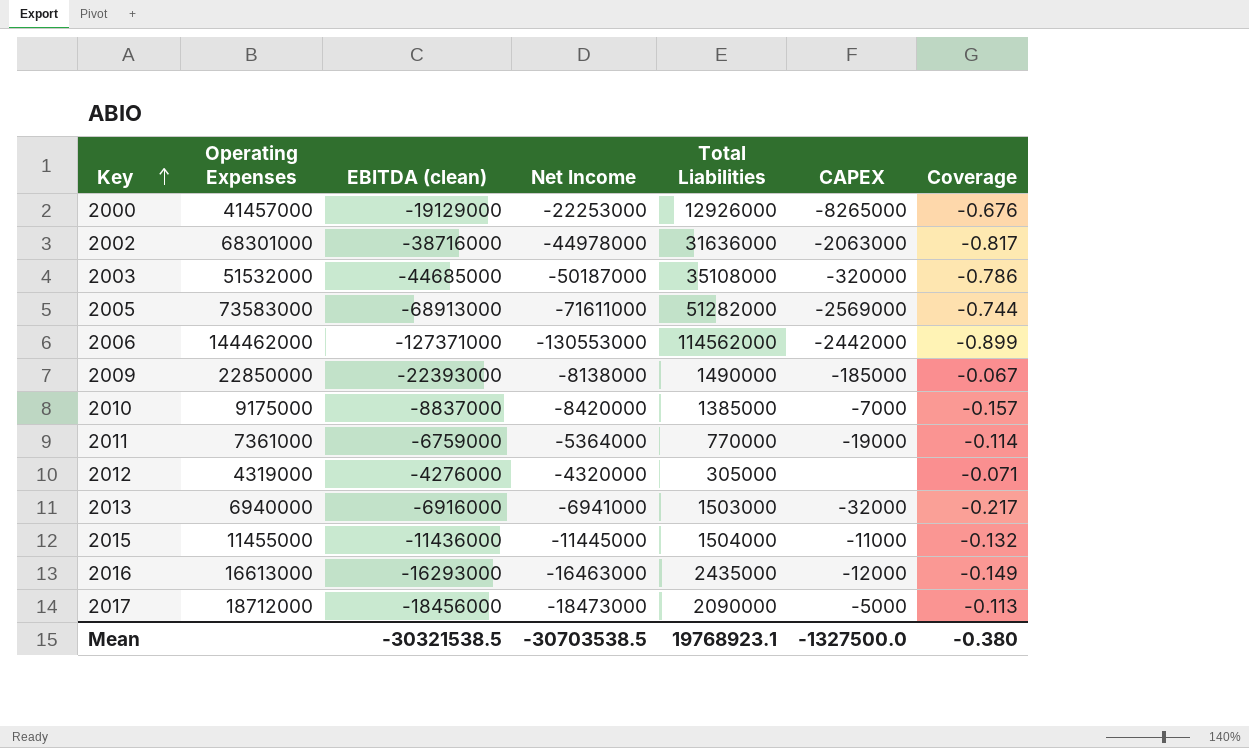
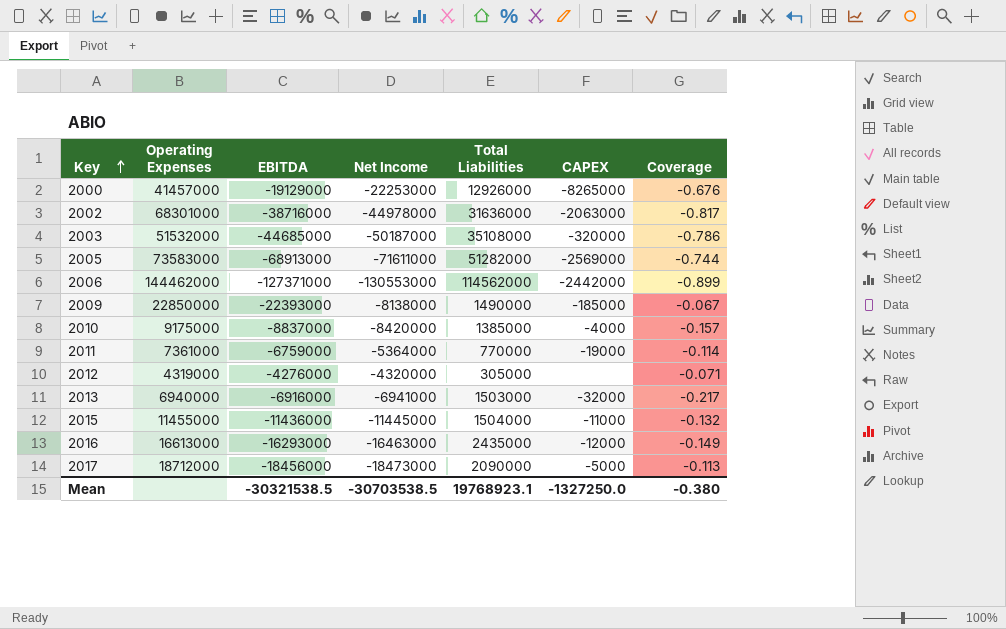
column name: EBITDA (clean) -> EBITDA
2010 | CAPEX: -7000 -> -4000
Mean | CAPEX: -1327500.0 -> -1327250.0

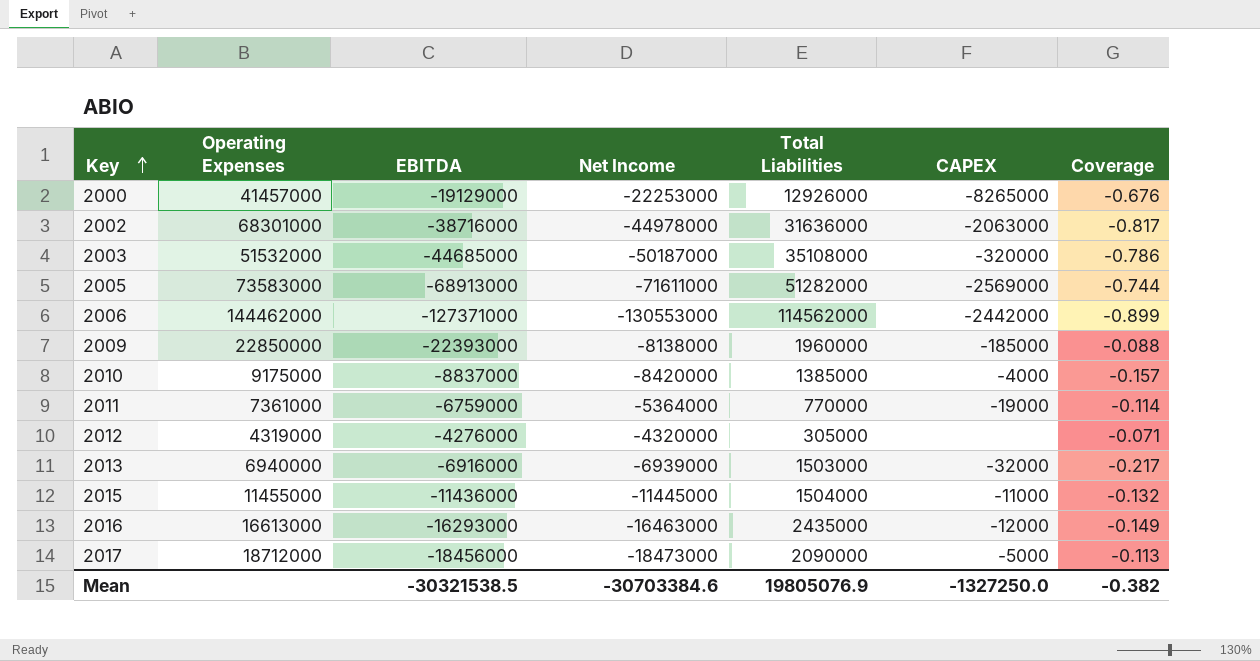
2009 | Total Liabilities: 1490000 -> 1960000
2009 | Coverage: -0.067 -> -0.088
2013 | Net Income: -6941000 -> -6939000
Mean | Net Income: -30703538.5 -> -30703384.6
Mean | Total Liabilities: 19768923.1 -> 19805076.9
Mean | Coverage: -0.380 -> -0.382

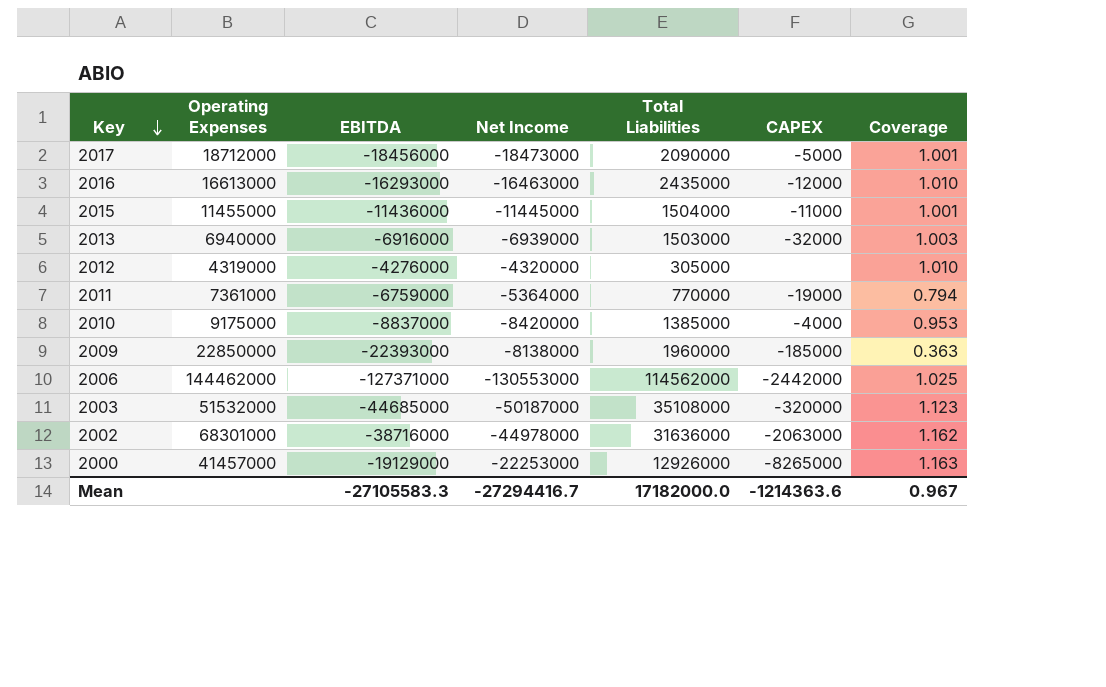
row order: Key ascending -> Key descending
column Coverage | formula: [Total Liabilities] / [EBITDA] -> [Net Income] / [EBITDA]
row 2005: 73583000 | -68913000 | -71611000 | 51282000 | -2569000 | -0.744 -> none
Mean | EBITDA: -30321538.5 -> -27105583.3
Mean | Net Income: -30703384.6 -> -27294416.7
Mean | Total Liabilities: 19805076.9 -> 17182000.0
Mean | CAPEX: -1327250.0 -> -1214363.6
Mean | Coverage: -0.382 -> 0.967

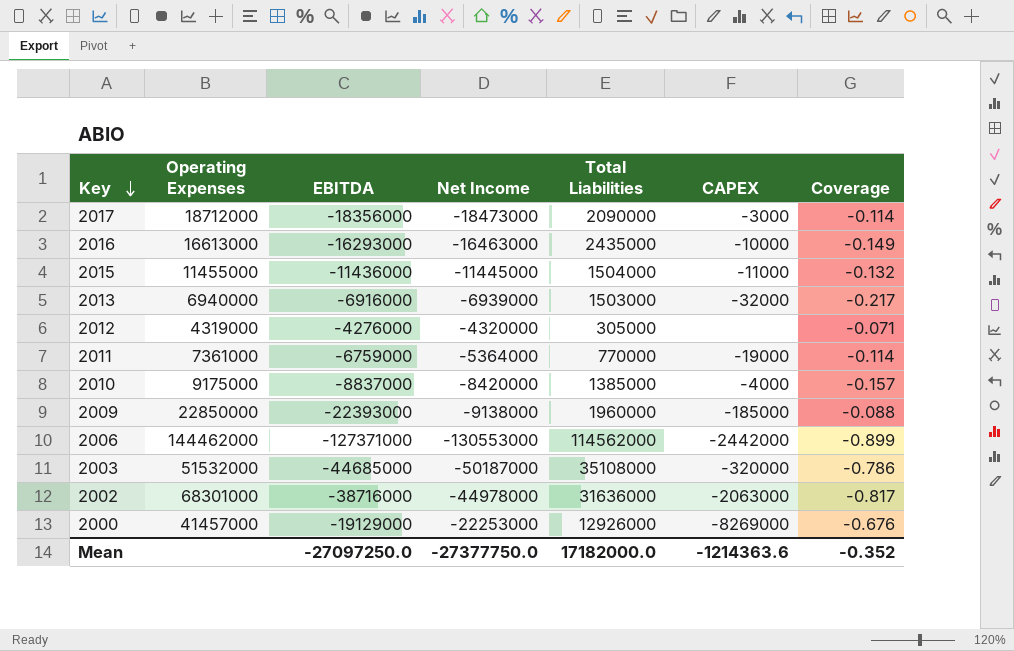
column Coverage | formula: [Net Income] / [EBITDA] -> [Total Liabilities] / [EBITDA]
2017 | EBITDA: -18456000 -> -18356000
2017 | CAPEX: -5000 -> -3000
2016 | CAPEX: -12000 -> -10000
2009 | Net Income: -8138000 -> -9138000
2000 | CAPEX: -8265000 -> -8269000
Mean | EBITDA: -27105583.3 -> -27097250.0
Mean | Net Income: -27294416.7 -> -27377750.0
Mean | Coverage: 0.967 -> -0.352

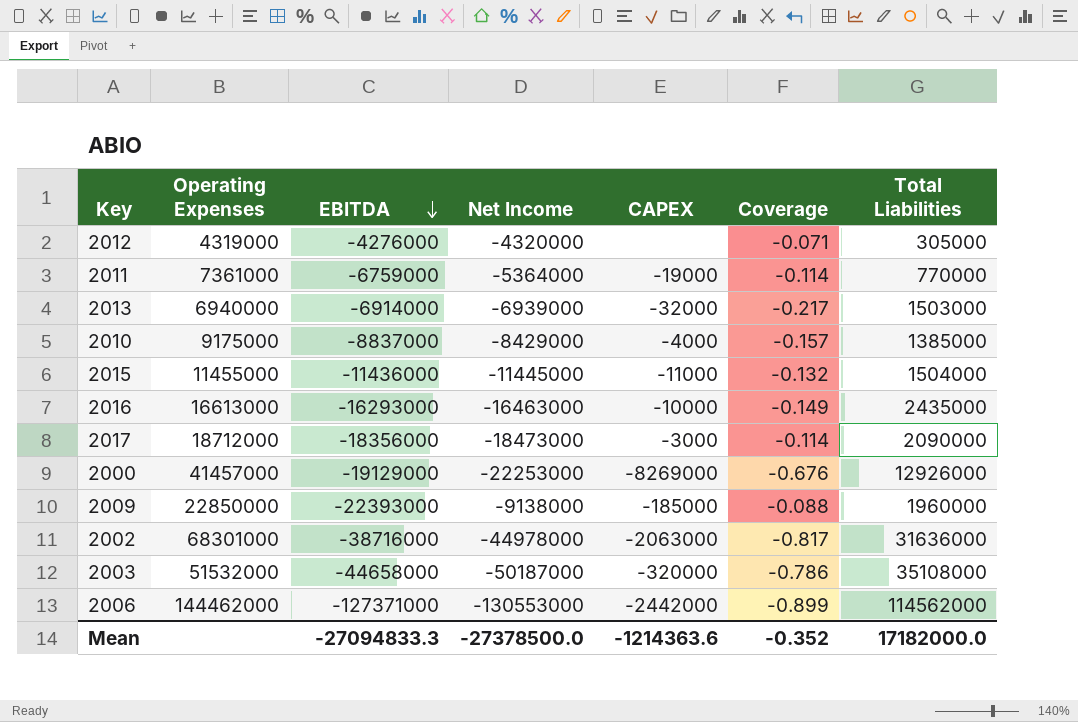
row order: Key descending -> EBITDA descending
column Total Liabilities | position: 5 -> 7
2013 | EBITDA: -6916000 -> -6914000
2010 | Net Income: -8420000 -> -8429000
2003 | EBITDA: -44685000 -> -44658000
Mean | EBITDA: -27097250.0 -> -27094833.3
Mean | Net Income: -27377750.0 -> -27378500.0

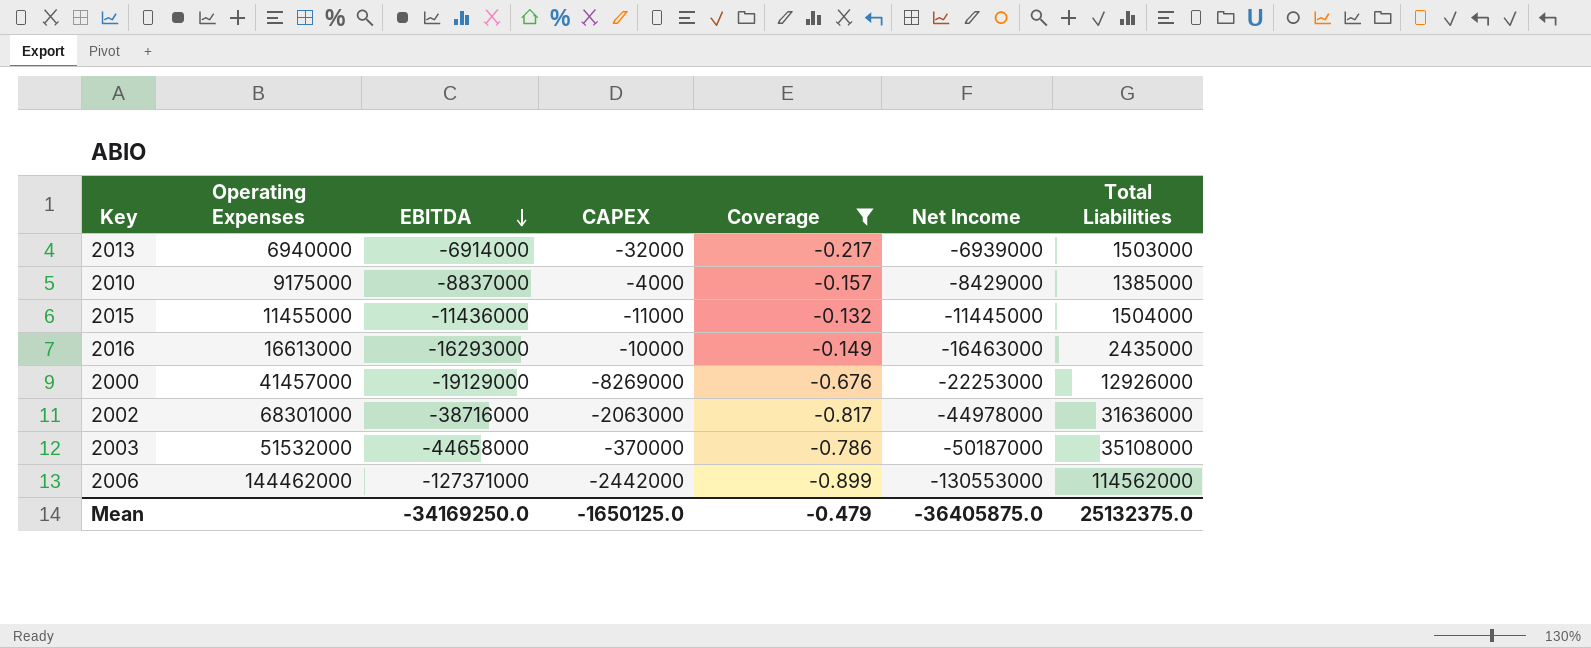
filter: none -> Coverage <= -0.132
column Net Income | position: 4 -> 6
2003 | CAPEX: -320000 -> -370000
Mean | EBITDA: -27094833.3 -> -34169250.0
Mean | CAPEX: -1214363.6 -> -1650125.0
Mean | Coverage: -0.352 -> -0.479
Mean | Net Income: -27378500.0 -> -36405875.0
Mean | Total Liabilities: 17182000.0 -> 25132375.0

